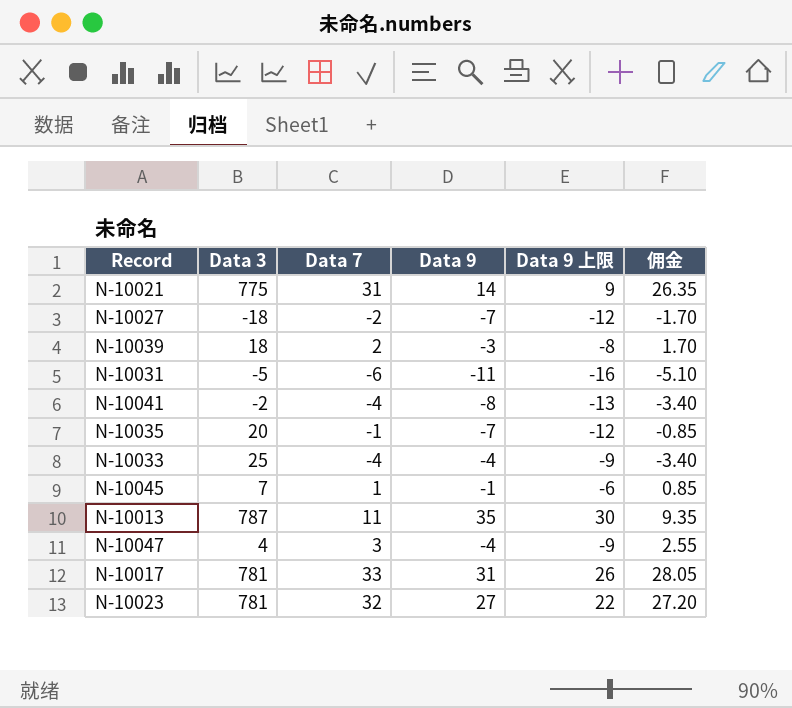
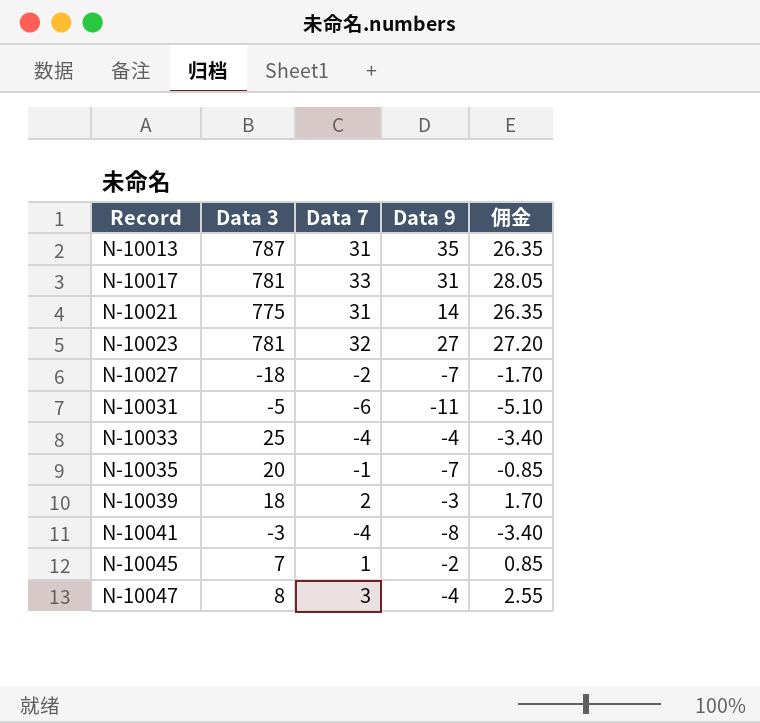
row order: none -> Record ascending
column Data 9 上限 | formula: [Data 9] - 5 -> none
N-10013 | Data 7: 11 -> 31
N-10013 | 佣金: 9.35 -> 26.35
N-10041 | Data 3: -2 -> -3
N-10045 | Data 9: -1 -> -2
N-10047 | Data 3: 4 -> 8

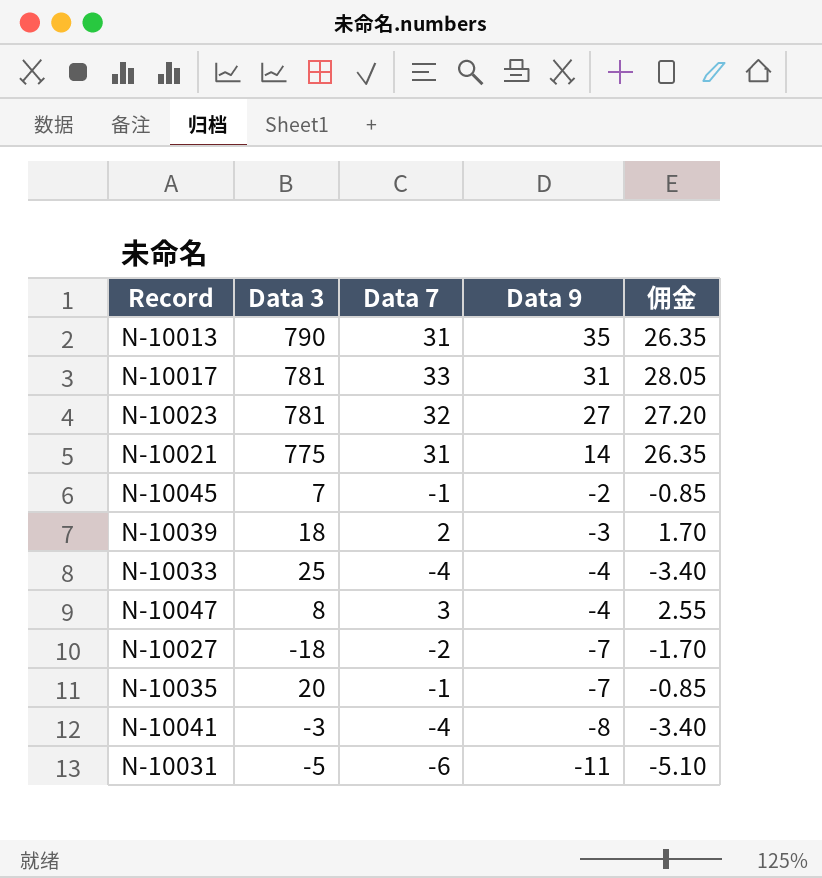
row order: Record ascending -> Data 9 descending
N-10013 | Data 3: 787 -> 790
N-10045 | Data 7: 1 -> -1
N-10045 | 佣金: 0.85 -> -0.85

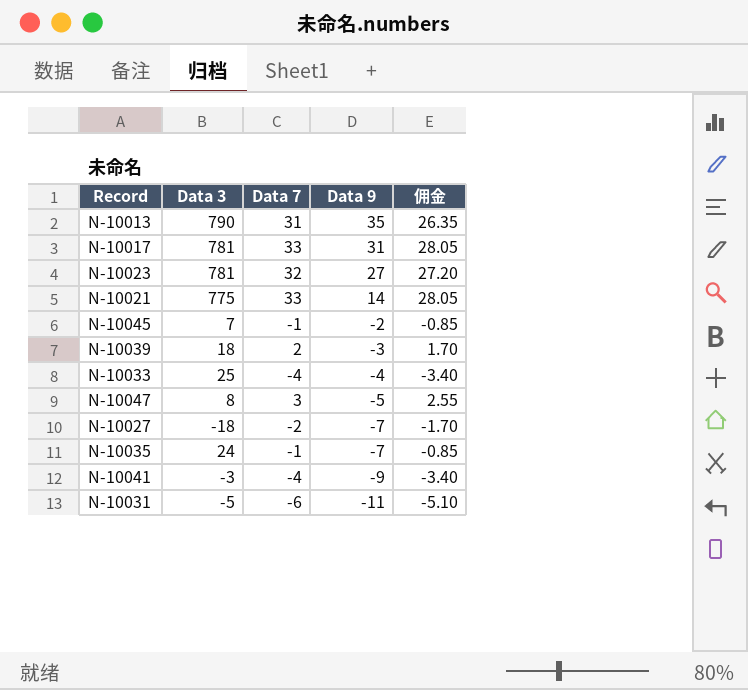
N-10021 | Data 7: 31 -> 33
N-10021 | 佣金: 26.35 -> 28.05
N-10047 | Data 9: -4 -> -5
N-10035 | Data 3: 20 -> 24
N-10041 | Data 9: -8 -> -9

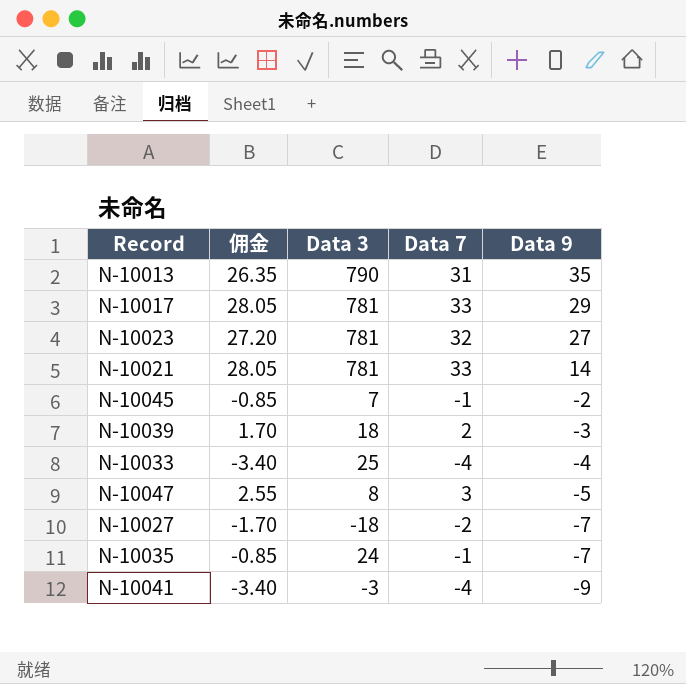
column 佣金 | position: 5 -> 2
row N-10031: -5 | -6 | -11 | -5.10 -> none
N-10017 | Data 9: 31 -> 29
N-10021 | Data 3: 775 -> 781

